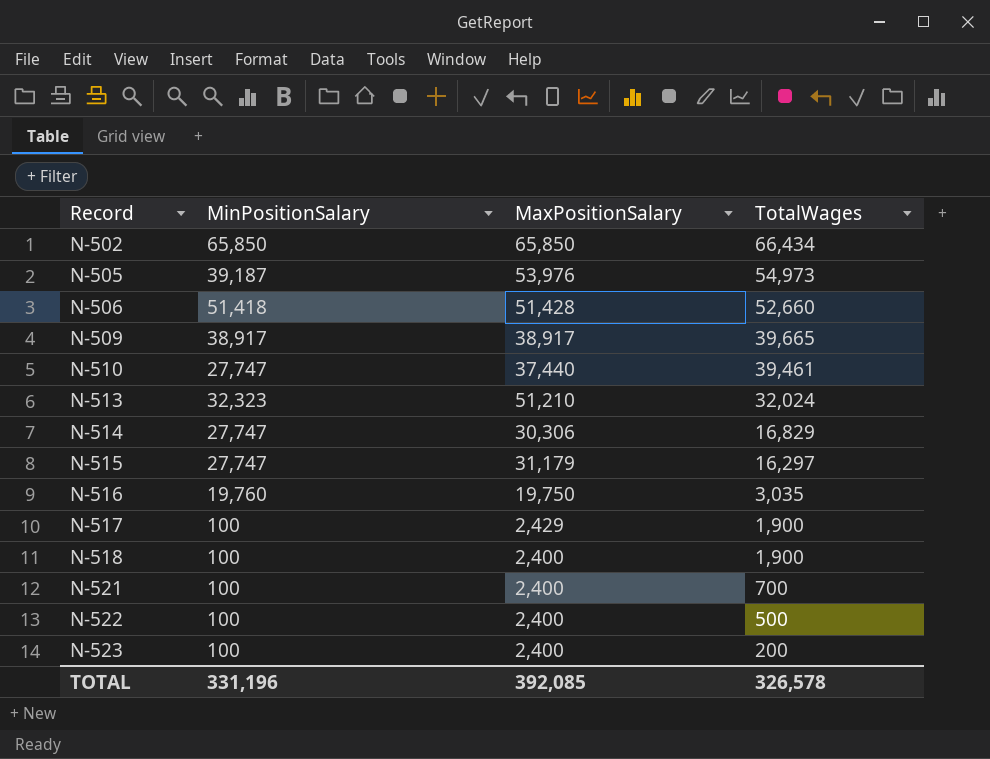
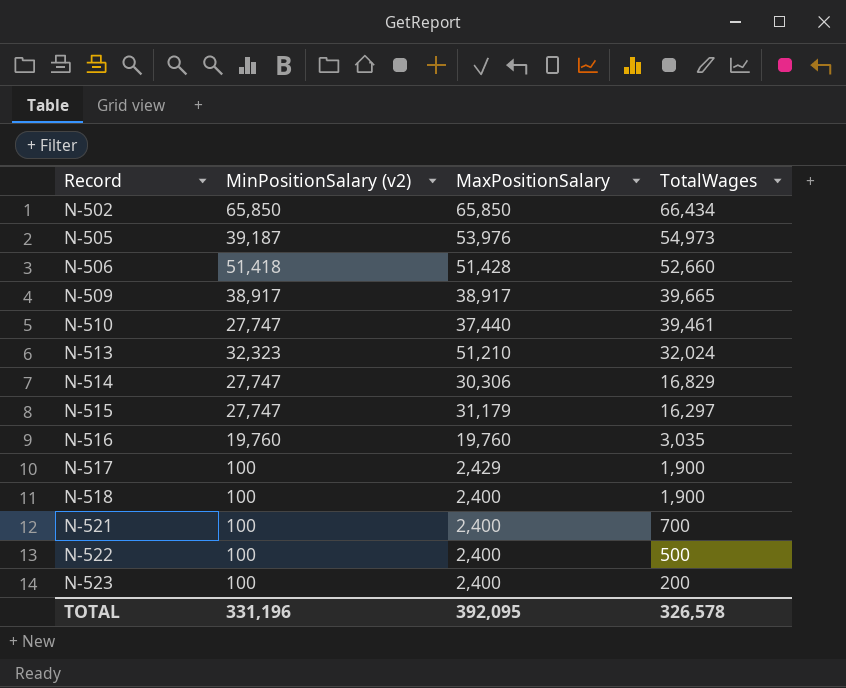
column name: MinPositionSalary -> MinPositionSalary (v2)
N-516 | MaxPositionSalary: 19,750 -> 19,760
TOTAL | MaxPositionSalary: 392,085 -> 392,095

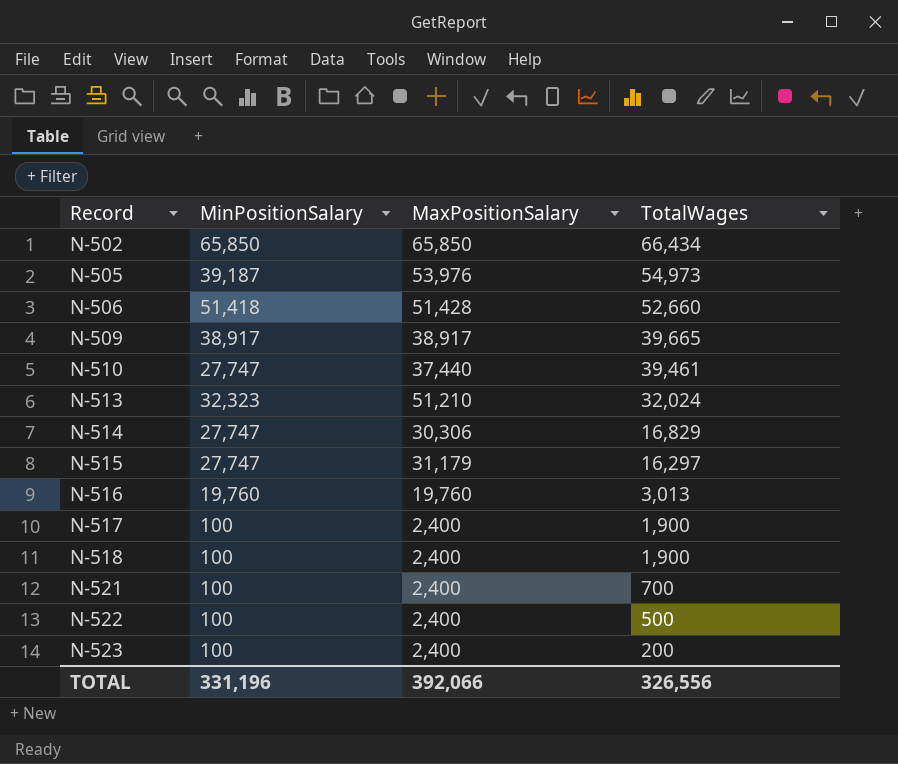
column name: MinPositionSalary (v2) -> MinPositionSalary
N-516 | TotalWages: 3,035 -> 3,013
N-517 | MaxPositionSalary: 2,429 -> 2,400
TOTAL | MaxPositionSalary: 392,095 -> 392,066
TOTAL | TotalWages: 326,578 -> 326,556

